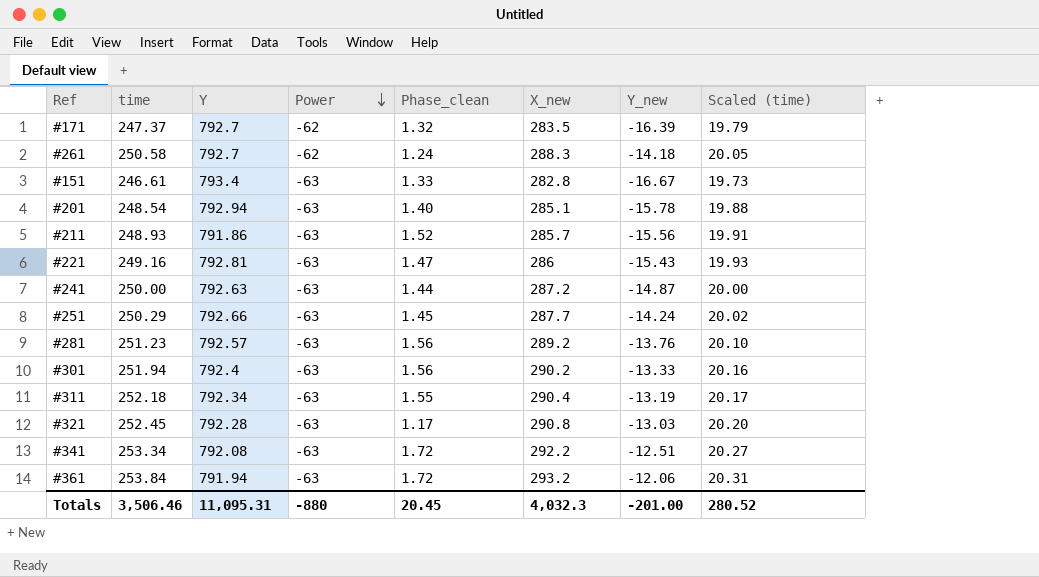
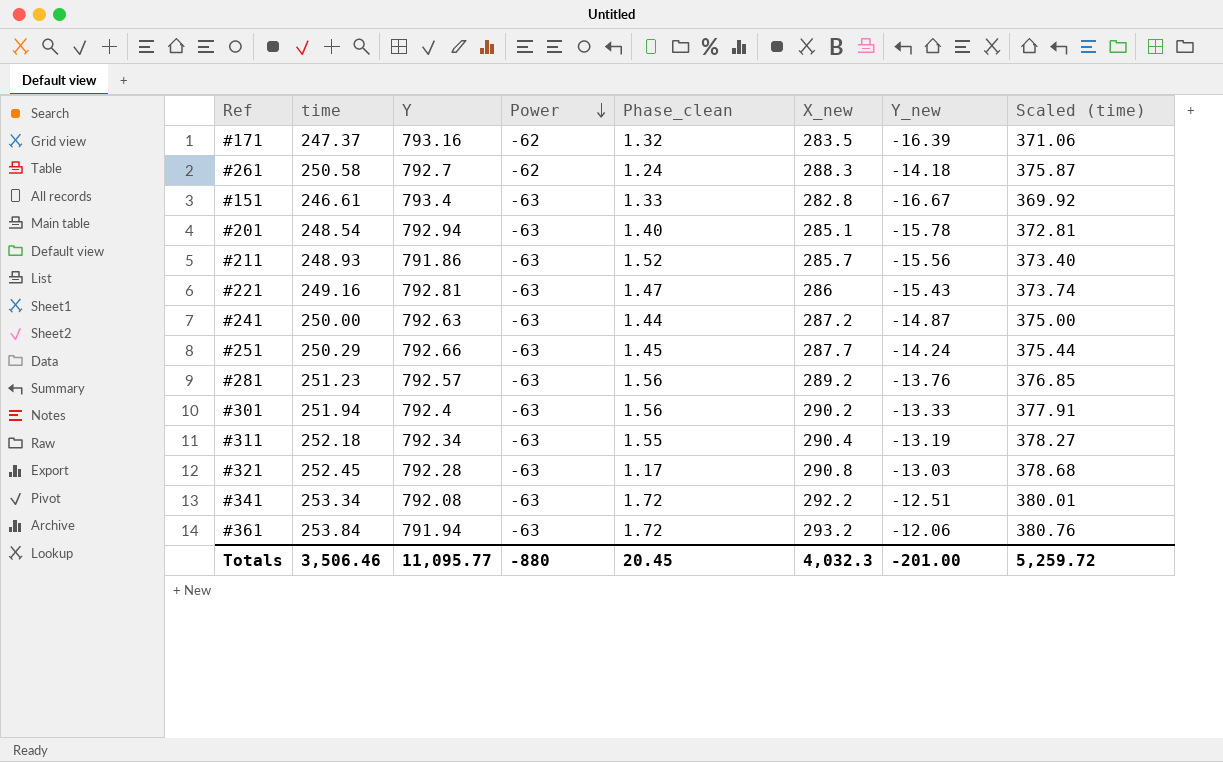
column Scaled (time) | formula: [time] * 0.08 -> [time] * 1.5
#171 | Y: 792.7 -> 793.16
Totals | Y: 11,095.31 -> 11,095.77
Totals | Scaled (time): 280.52 -> 5,259.72

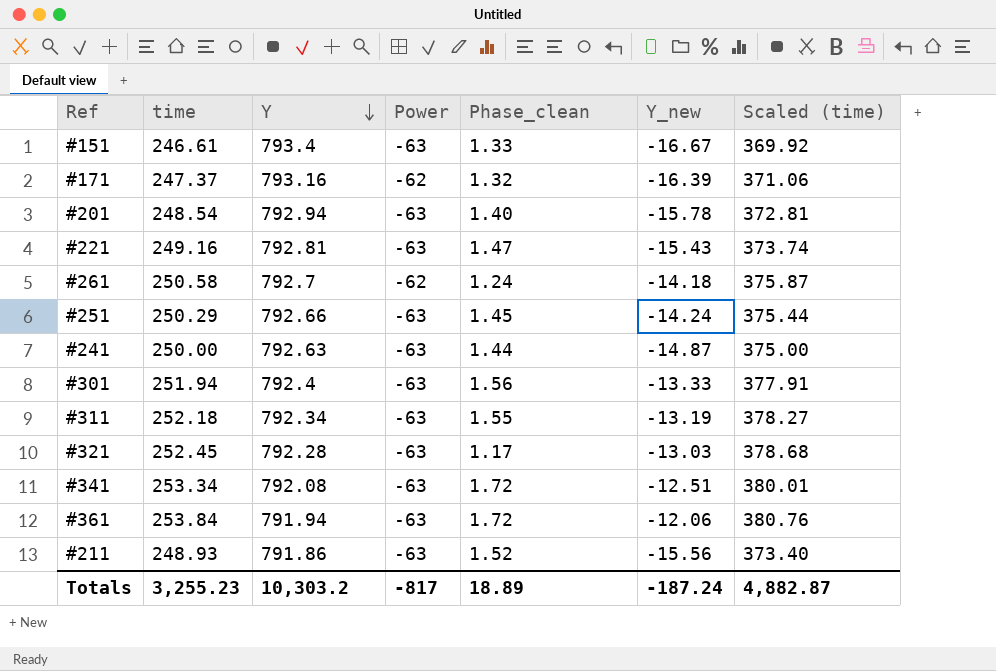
row order: Power descending -> Y descending
column X_new | position: 6 -> none
row #281: 251.23 | 792.57 | -63 | 1.56 | 289.2 | -13.76 | 376.85 -> none
Totals | time: 3,506.46 -> 3,255.23
Totals | Y: 11,095.77 -> 10,303.2
Totals | Power: -880 -> -817
Totals | Phase_clean: 20.45 -> 18.89
Totals | Y_new: -201.00 -> -187.24
Totals | Scaled (time): 5,259.72 -> 4,882.87

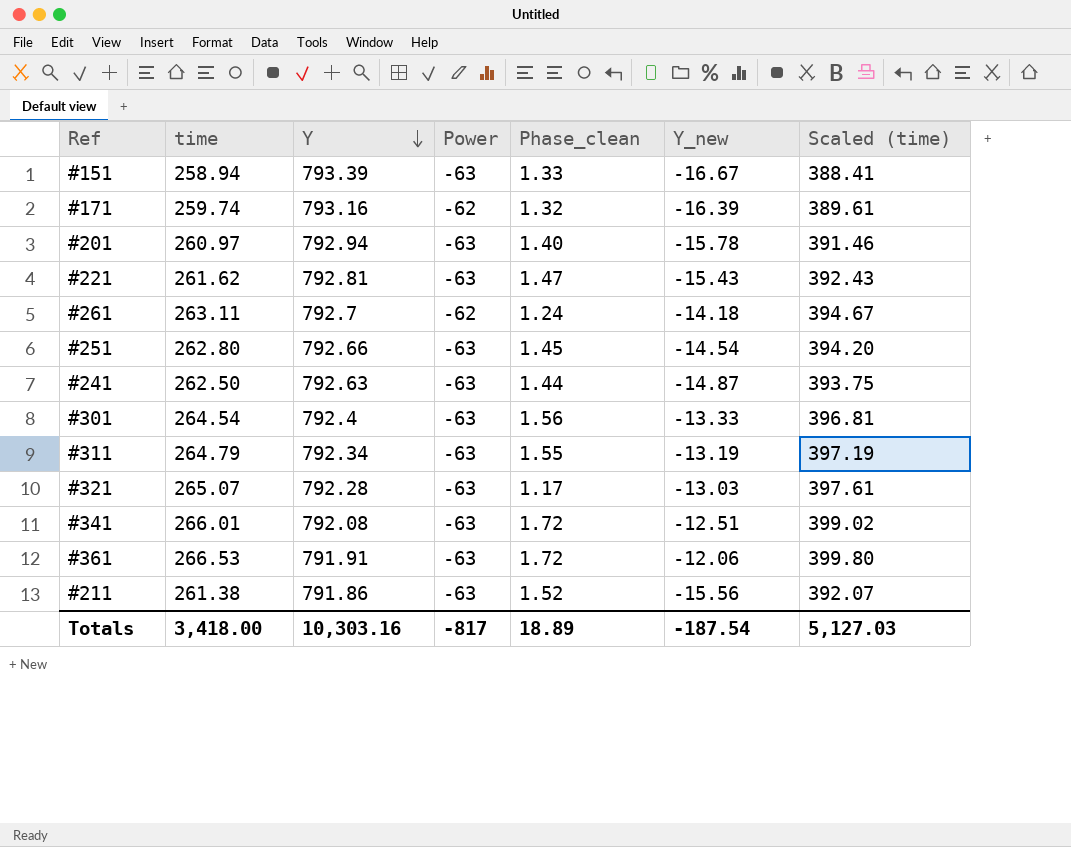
#151 | time: 246.61 -> 258.94
#151 | Y: 793.4 -> 793.39
#151 | Scaled (time): 369.92 -> 388.41
#171 | time: 247.37 -> 259.74
#171 | Scaled (time): 371.06 -> 389.61
#201 | time: 248.54 -> 260.97
#201 | Scaled (time): 372.81 -> 391.46
#221 | time: 249.16 -> 261.62
#221 | Scaled (time): 373.74 -> 392.43
#261 | time: 250.58 -> 263.11
#261 | Scaled (time): 375.87 -> 394.67
#251 | time: 250.29 -> 262.80
#251 | Y_new: -14.24 -> -14.54
#251 | Scaled (time): 375.44 -> 394.20
#241 | time: 250.00 -> 262.50
#241 | Scaled (time): 375.00 -> 393.75
#301 | time: 251.94 -> 264.54
#301 | Scaled (time): 377.91 -> 396.81
#311 | time: 252.18 -> 264.79
#311 | Scaled (time): 378.27 -> 397.19
#321 | time: 252.45 -> 265.07
#321 | Scaled (time): 378.68 -> 397.61
#341 | time: 253.34 -> 266.01
#341 | Scaled (time): 380.01 -> 399.02
#361 | time: 253.84 -> 266.53
#361 | Y: 791.94 -> 791.91
#361 | Scaled (time): 380.76 -> 399.80
#211 | time: 248.93 -> 261.38
#211 | Scaled (time): 373.40 -> 392.07
Totals | time: 3,255.23 -> 3,418.00
Totals | Y: 10,303.2 -> 10,303.16
Totals | Y_new: -187.24 -> -187.54
Totals | Scaled (time): 4,882.87 -> 5,127.03

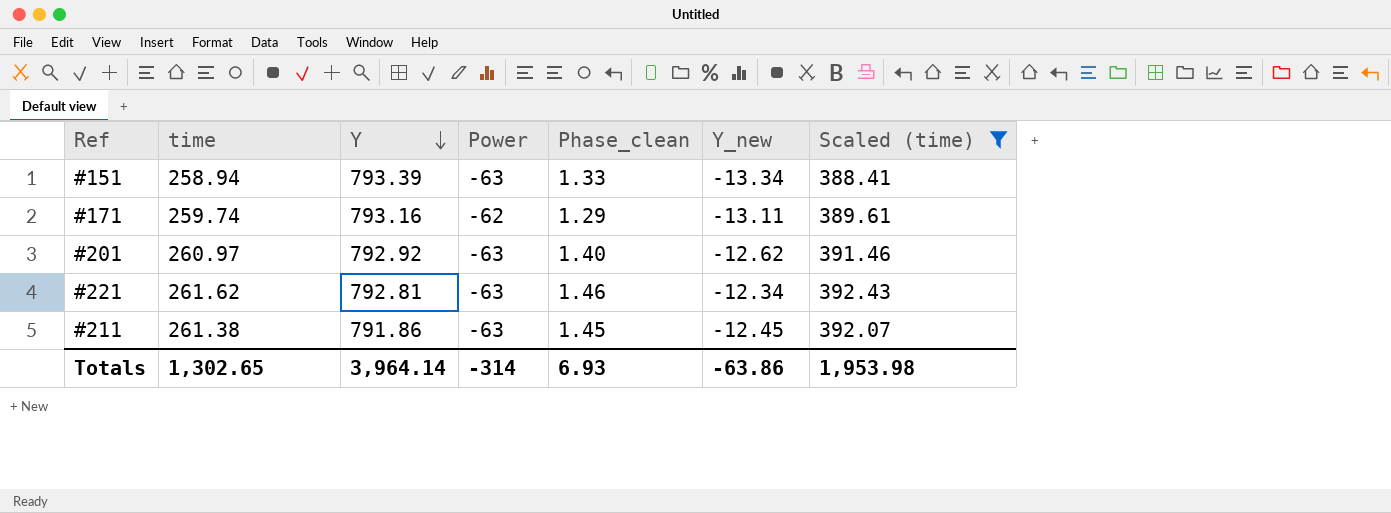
filter: none -> Scaled (time) <= 392.43
#151 | Y_new: -16.67 -> -13.34
#171 | Phase_clean: 1.32 -> 1.29
#171 | Y_new: -16.39 -> -13.11
#201 | Y: 792.94 -> 792.92
#201 | Y_new: -15.78 -> -12.62
#221 | Phase_clean: 1.47 -> 1.46
#221 | Y_new: -15.43 -> -12.34
#211 | Phase_clean: 1.52 -> 1.45
#211 | Y_new: -15.56 -> -12.45
Totals | time: 3,418.00 -> 1,302.65
Totals | Y: 10,303.16 -> 3,964.14
Totals | Power: -817 -> -314
Totals | Phase_clean: 18.89 -> 6.93
Totals | Y_new: -187.54 -> -63.86
Totals | Scaled (time): 5,127.03 -> 1,953.98

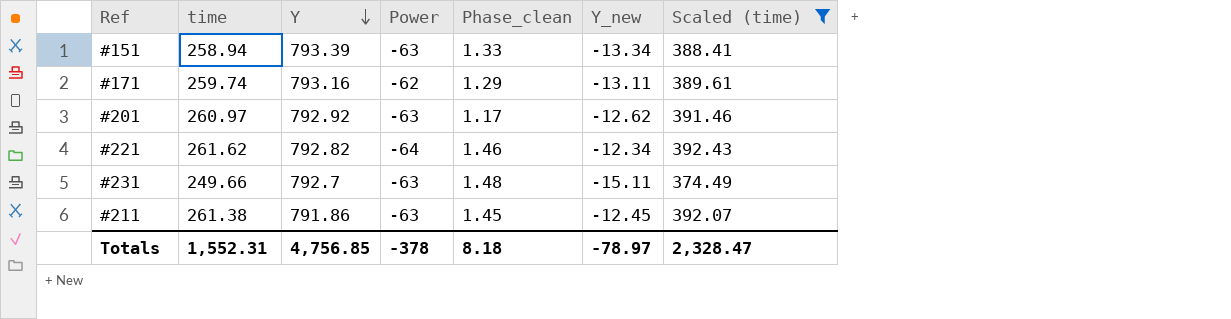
#201 | Phase_clean: 1.40 -> 1.17
#221 | Y: 792.81 -> 792.82
#221 | Power: -63 -> -64
row #231: none -> 249.66 | 792.7 | -63 | 1.48 | -15.11 | 374.49
Totals | time: 1,302.65 -> 1,552.31
Totals | Y: 3,964.14 -> 4,756.85
Totals | Power: -314 -> -378
Totals | Phase_clean: 6.93 -> 8.18
Totals | Y_new: -63.86 -> -78.97
Totals | Scaled (time): 1,953.98 -> 2,328.47

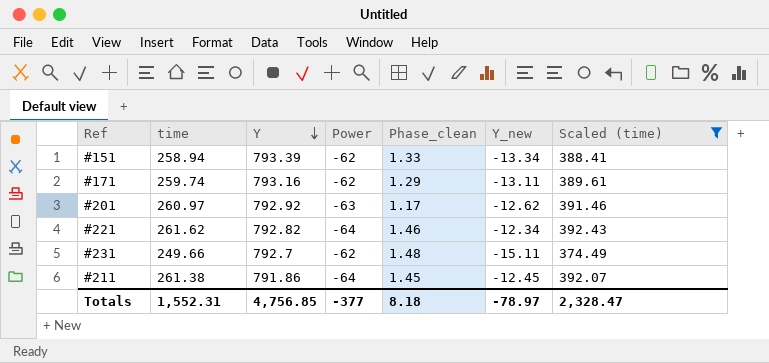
#151 | Power: -63 -> -62
#231 | Power: -63 -> -62
#211 | Power: -63 -> -64
Totals | Power: -378 -> -377

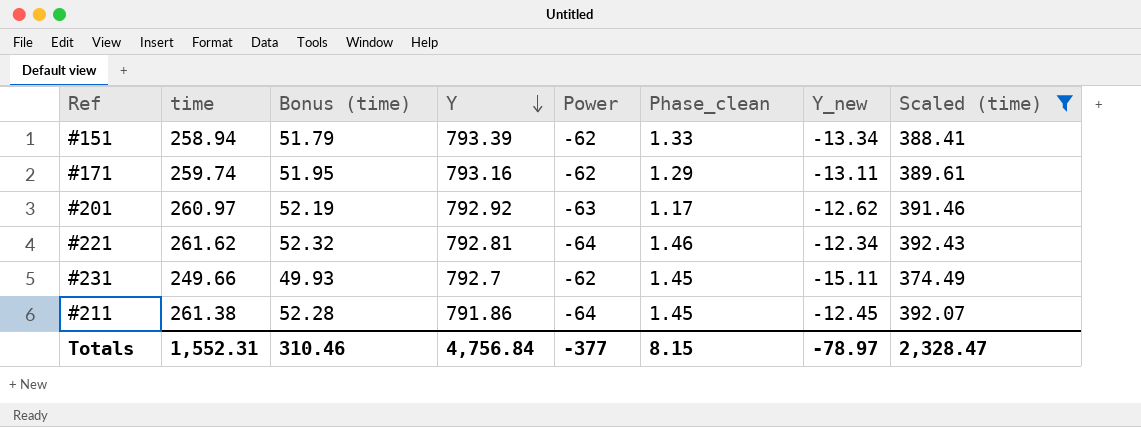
column Bonus (time) | formula: none -> [time] * 0.2
#221 | Y: 792.82 -> 792.81
#231 | Phase_clean: 1.48 -> 1.45
Totals | Y: 4,756.85 -> 4,756.84
Totals | Phase_clean: 8.18 -> 8.15

